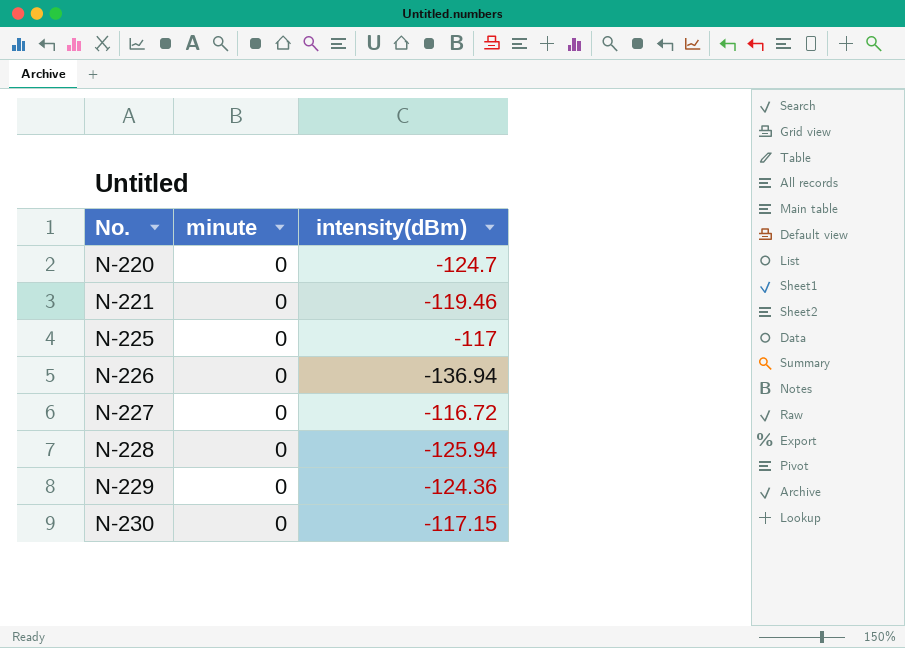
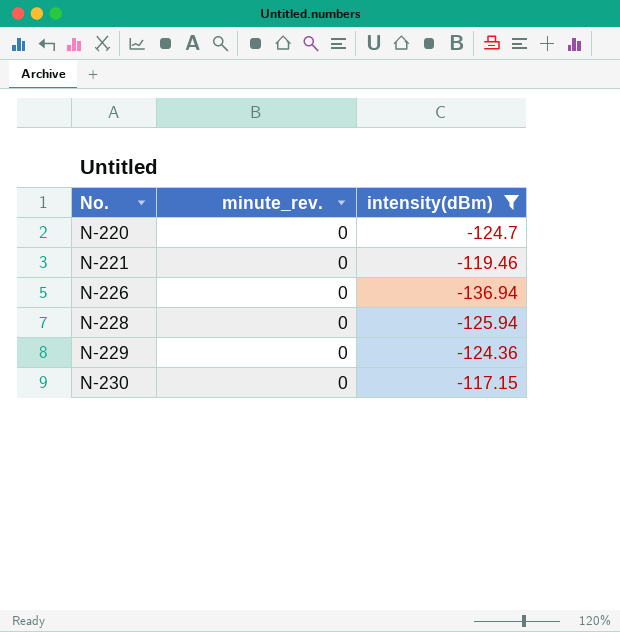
filter: none -> intensity(dBm) <= -117.15
column name: minute -> minute_rev.

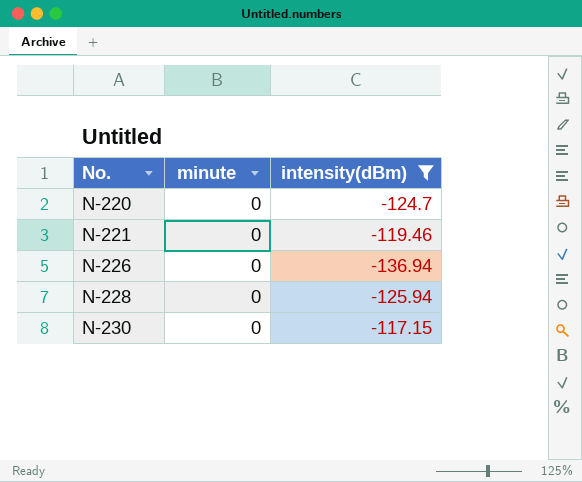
column name: minute_rev. -> minute
row N-229: 0 | -124.36 -> none

